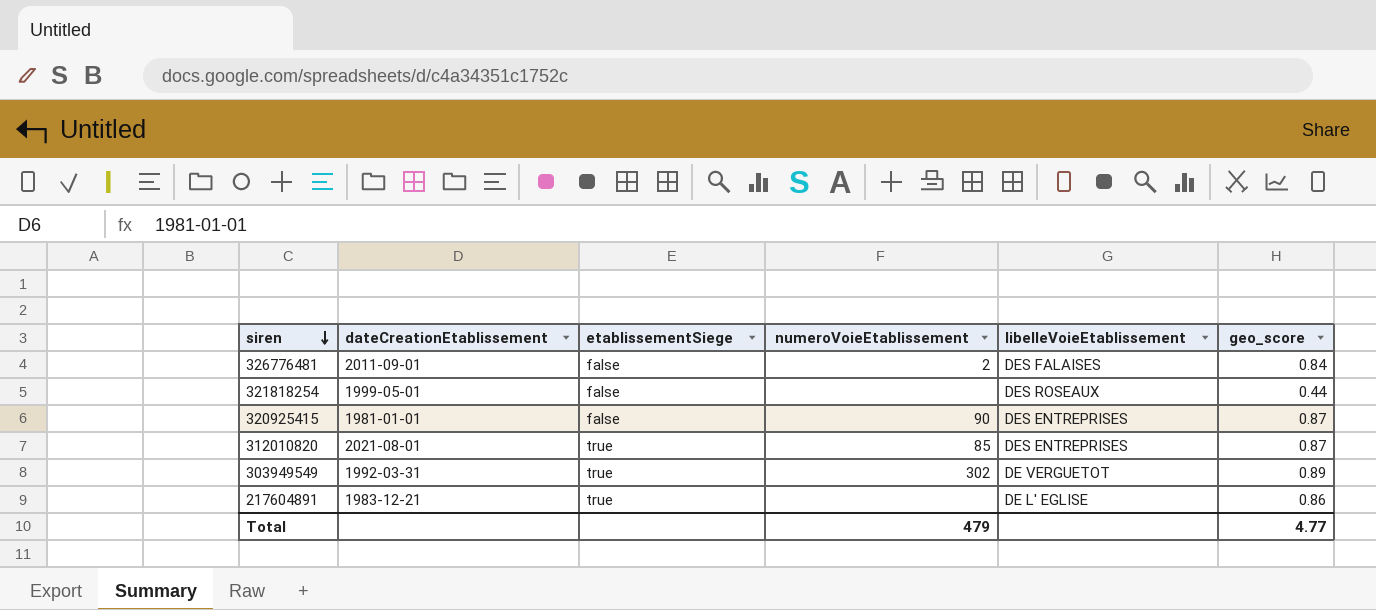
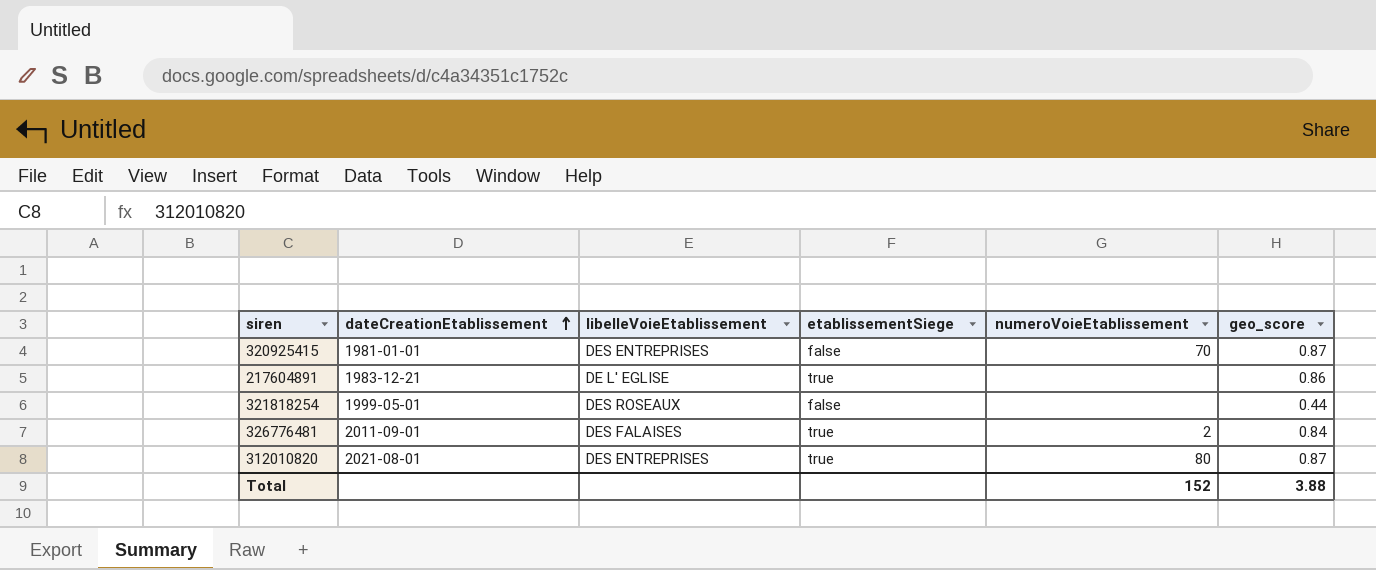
row order: siren descending -> dateCreationEtablissement ascending
column libelleVoieEtablissement | position: 5 -> 3
row 303949549: 1992-03-31 | true | 302 | DE VERGUETOT | 0.89 -> none
320925415 | numeroVoieEtablissement: 90 -> 70
326776481 | etablissementSiege: false -> true
312010820 | numeroVoieEtablissement: 85 -> 80
Total | numeroVoieEtablissement: 479 -> 152
Total | geo_score: 4.77 -> 3.88

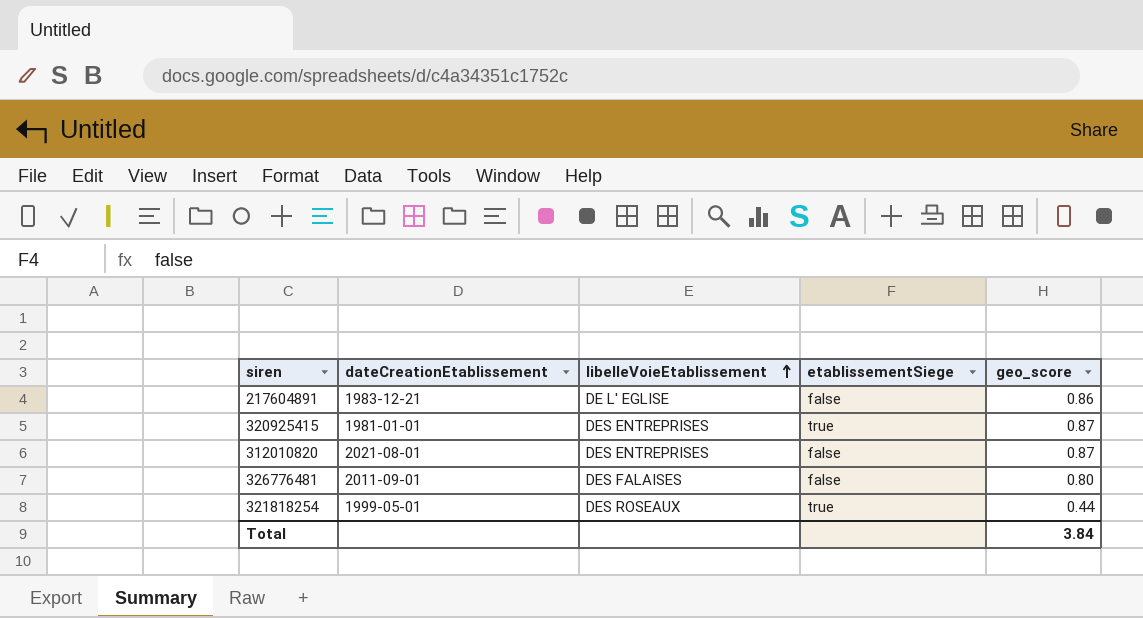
row order: dateCreationEtablissement ascending -> libelleVoieEtablissement ascending
column numeroVoieEtablissement | position: 5 -> none
217604891 | etablissementSiege: true -> false
320925415 | etablissementSiege: false -> true
312010820 | etablissementSiege: true -> false
326776481 | etablissementSiege: true -> false
326776481 | geo_score: 0.84 -> 0.80
321818254 | etablissementSiege: false -> true
Total | geo_score: 3.88 -> 3.84

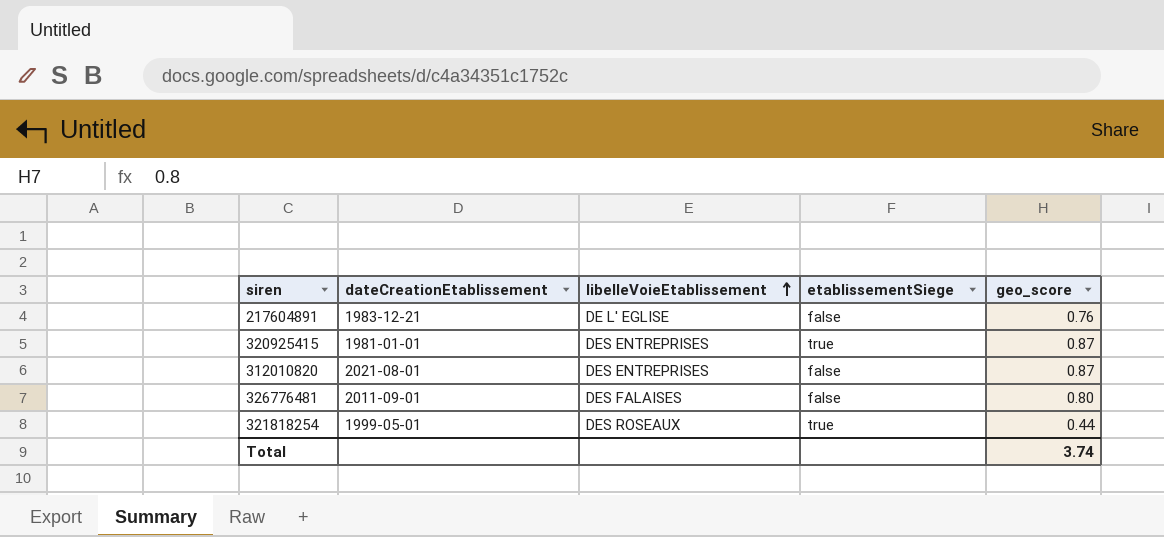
217604891 | geo_score: 0.86 -> 0.76
Total | geo_score: 3.84 -> 3.74

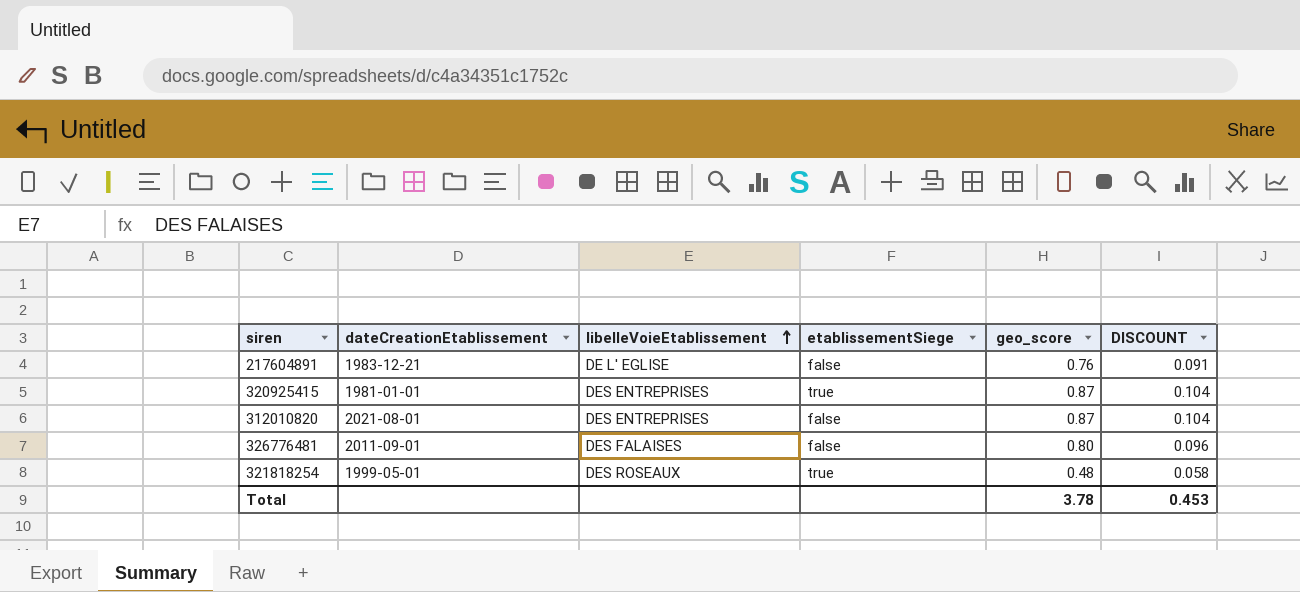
column DISCOUNT | formula: none -> [geo_score] * 0.12
321818254 | geo_score: 0.44 -> 0.48
Total | geo_score: 3.74 -> 3.78

